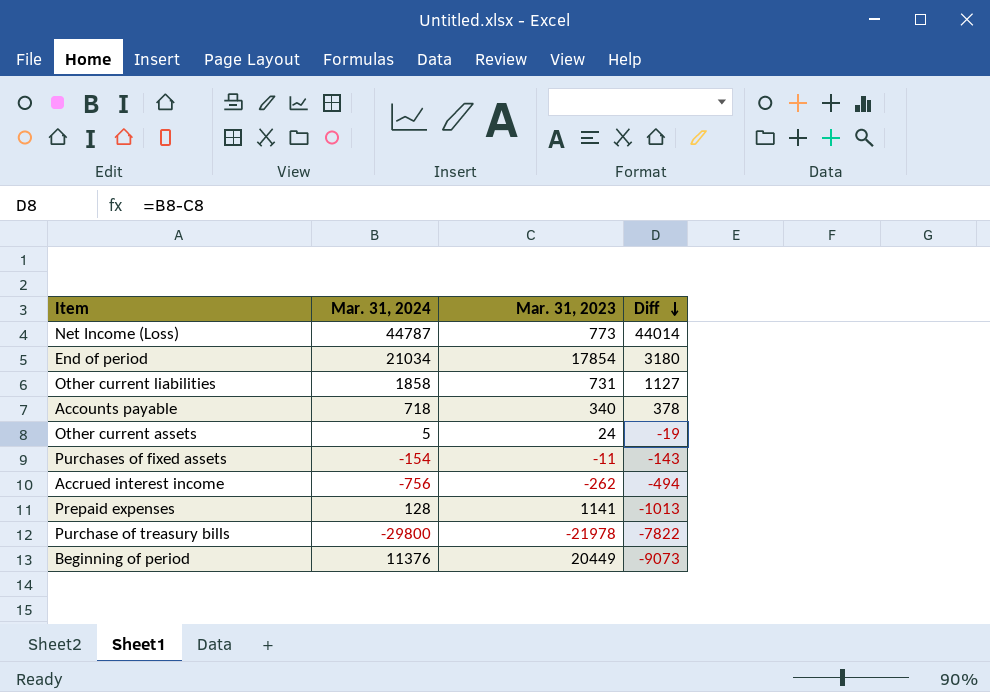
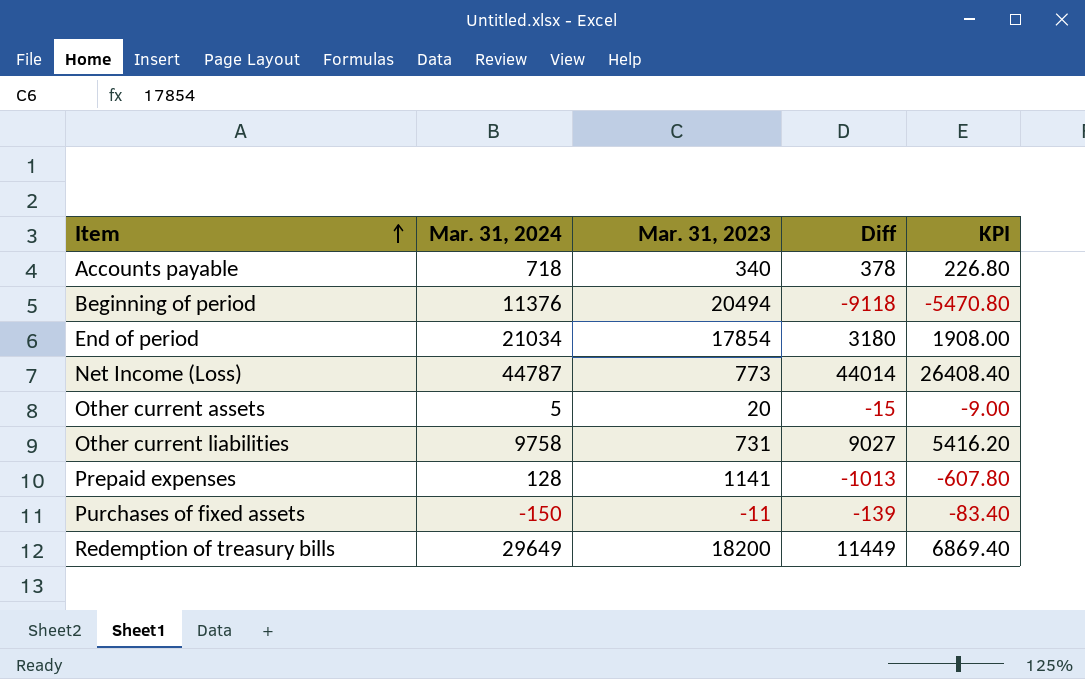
row order: Diff descending -> Item ascending
column KPI | formula: none -> [Diff] * 0.6
row Accrued interest income: -756 | -262 | -494 -> none
row Purchase of treasury bills: -29800 | -21978 | -7822 -> none
Beginning of period | Mar. 31, 2023: 20449 -> 20494
Beginning of period | Diff: -9073 -> -9118
Other current assets | Mar. 31, 2023: 24 -> 20
Other current assets | Diff: -19 -> -15
Other current liabilities | Mar. 31, 2024: 1858 -> 9758
Other current liabilities | Diff: 1127 -> 9027
Purchases of fixed assets | Mar. 31, 2024: -154 -> -150
Purchases of fixed assets | Diff: -143 -> -139
row Redemption of treasury bills: none -> 29649 | 18200 | 11449 | 6869.40

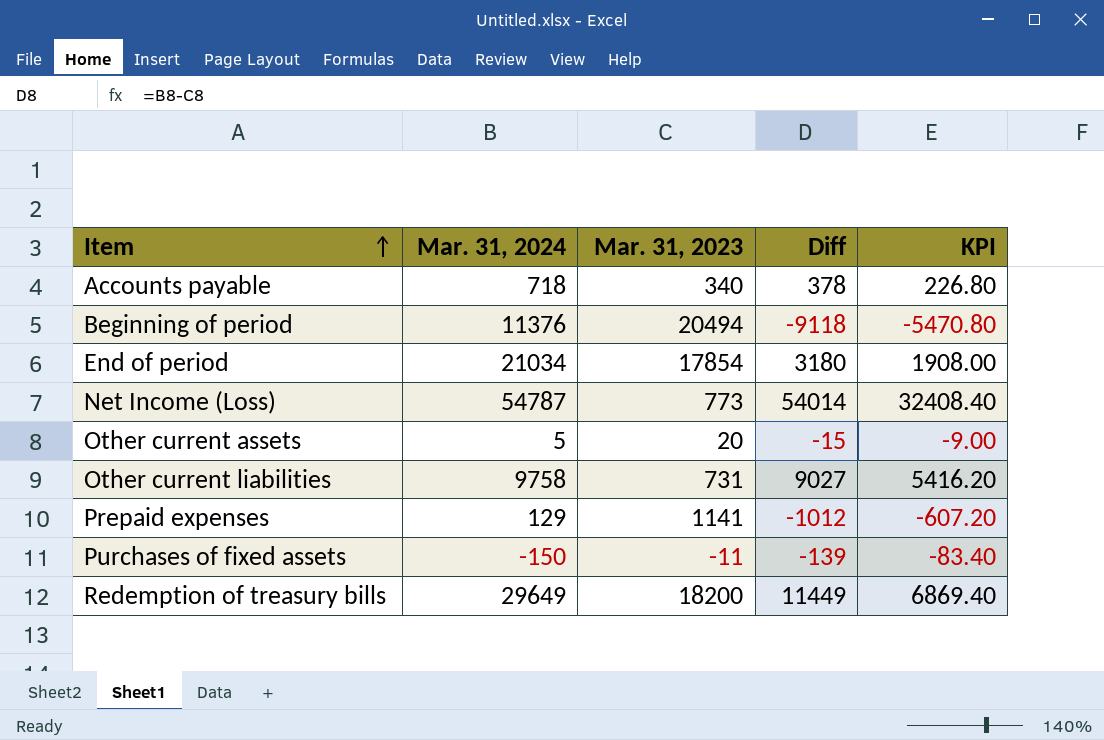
Net Income (Loss) | Mar. 31, 2024: 44787 -> 54787
Net Income (Loss) | Diff: 44014 -> 54014
Net Income (Loss) | KPI: 26408.40 -> 32408.40
Prepaid expenses | Mar. 31, 2024: 128 -> 129
Prepaid expenses | Diff: -1013 -> -1012
Prepaid expenses | KPI: -607.80 -> -607.20

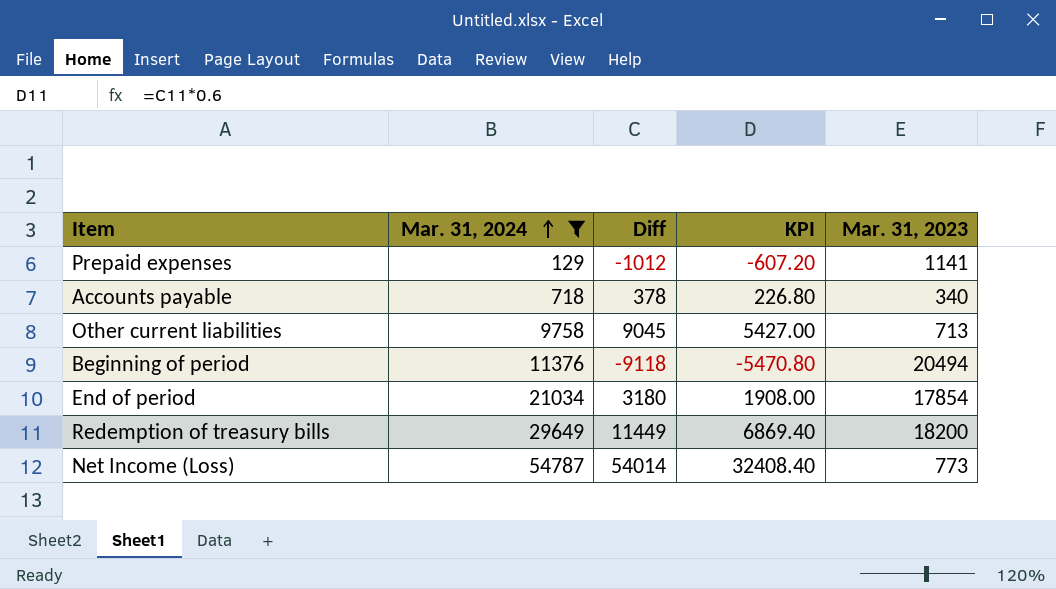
filter: none -> Mar. 31, 2024 >= 129
row order: Item ascending -> Mar. 31, 2024 ascending
column Mar. 31, 2023 | position: 3 -> 5
Other current liabilities | Diff: 9027 -> 9045
Other current liabilities | KPI: 5416.20 -> 5427.00
Other current liabilities | Mar. 31, 2023: 731 -> 713

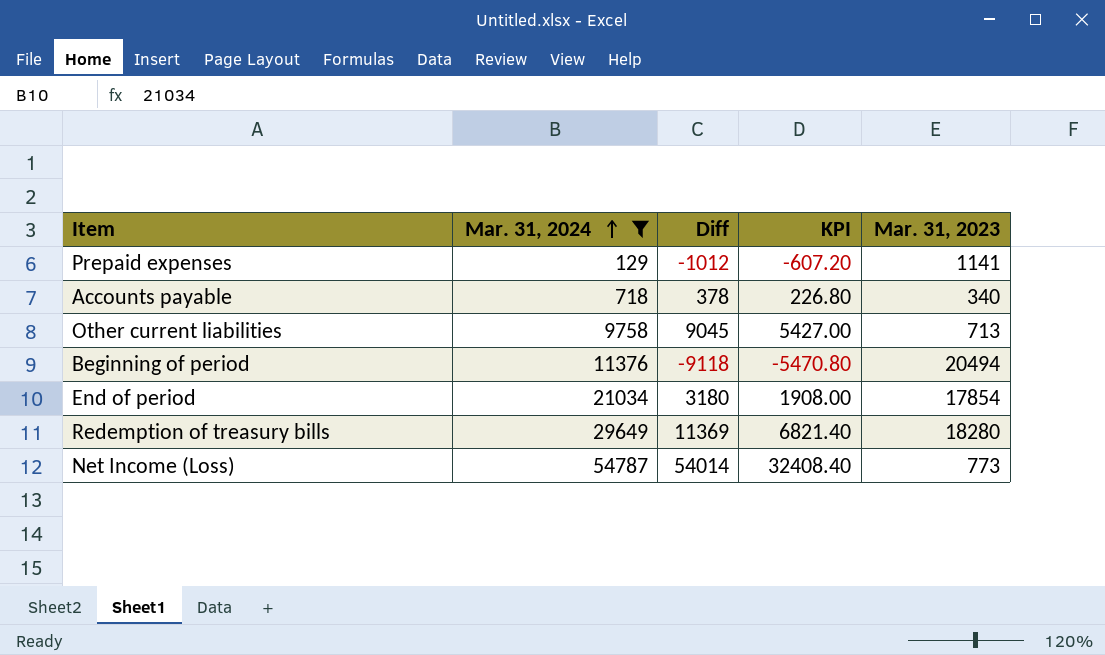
Redemption of treasury bills | Diff: 11449 -> 11369
Redemption of treasury bills | KPI: 6869.40 -> 6821.40
Redemption of treasury bills | Mar. 31, 2023: 18200 -> 18280

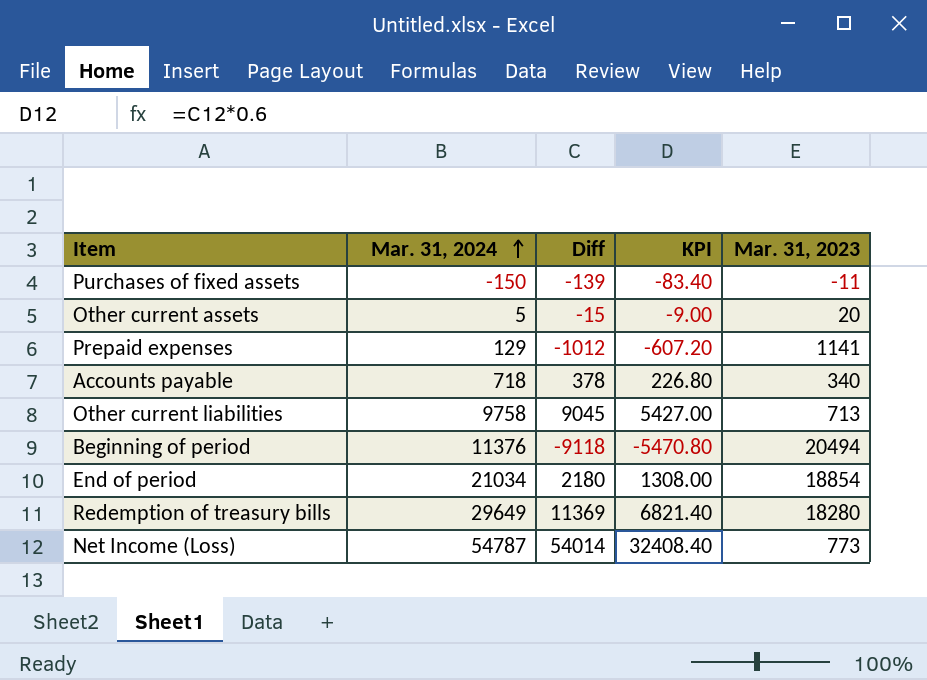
filter: Mar. 31, 2024 >= 129 -> none
End of period | Diff: 3180 -> 2180
End of period | KPI: 1908.00 -> 1308.00
End of period | Mar. 31, 2023: 17854 -> 18854

